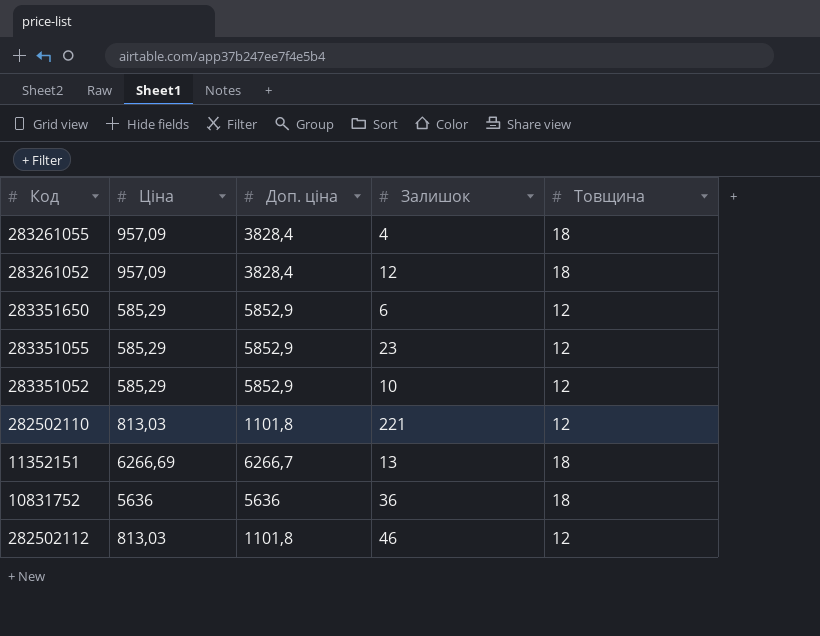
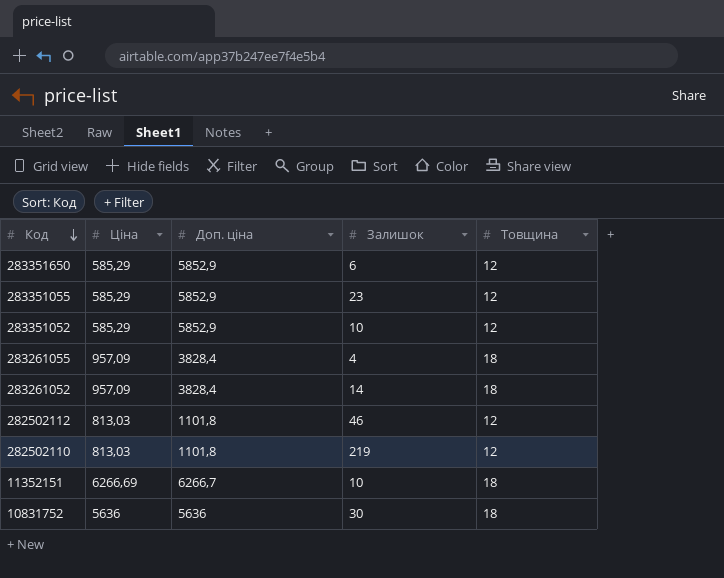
row order: none -> Код descending
283261052 | Залишок: 12 -> 14
282502110 | Залишок: 221 -> 219
11352151 | Залишок: 13 -> 10
10831752 | Залишок: 36 -> 30

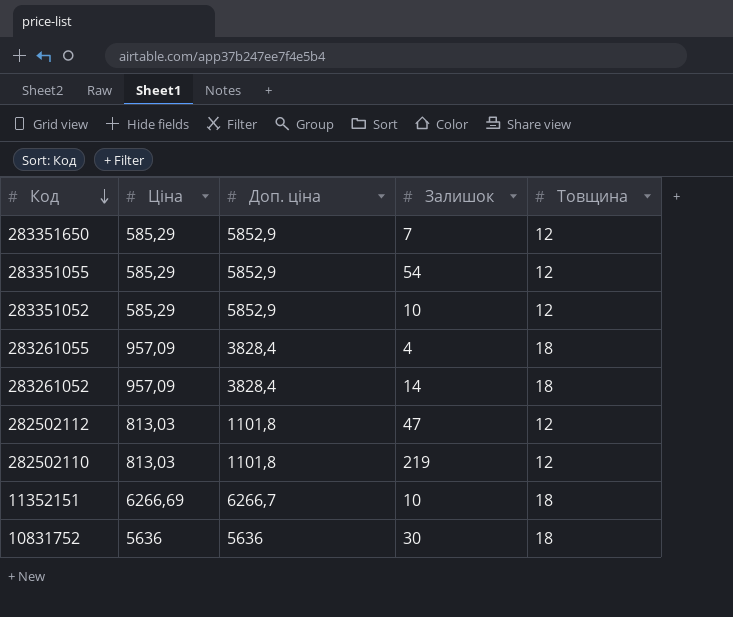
283351650 | Залишок: 6 -> 7
283351055 | Залишок: 23 -> 54
282502112 | Залишок: 46 -> 47

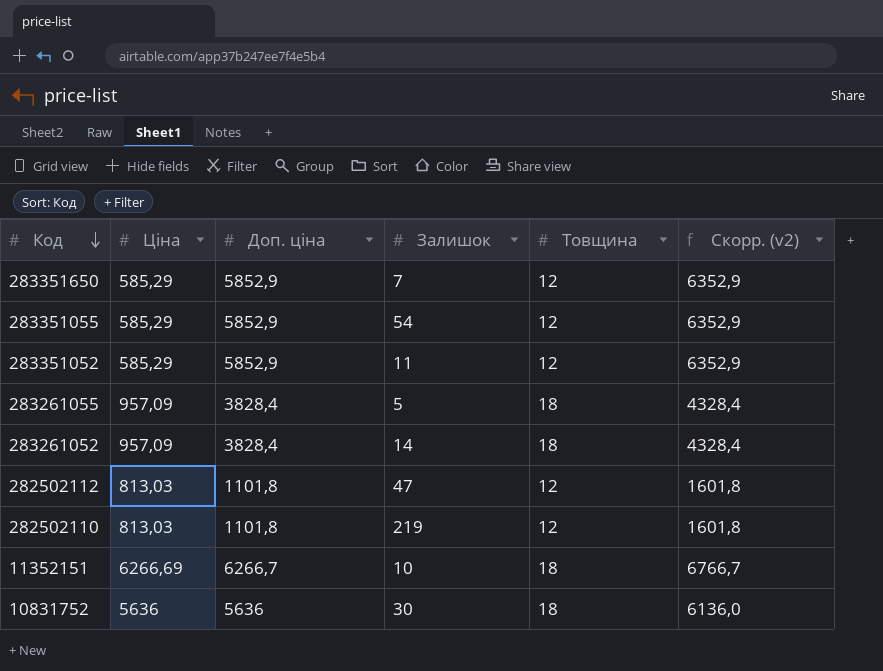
column Скорр. (v2) | formula: none -> [Доп. ціна] + 500
283351052 | Залишок: 10 -> 11
283261055 | Залишок: 4 -> 5

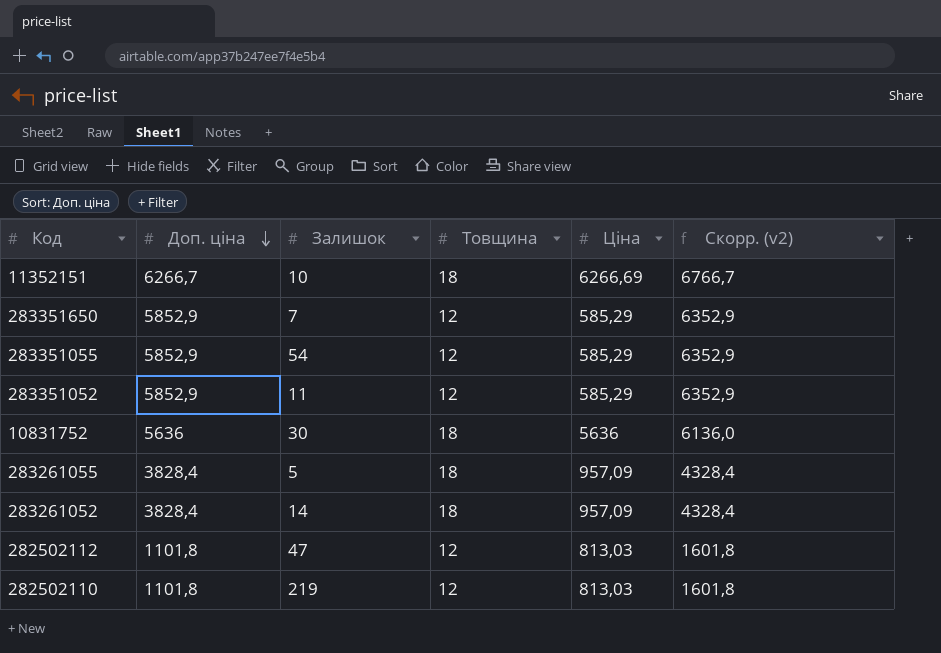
row order: Код descending -> Доп. ціна descending
column Ціна | position: 2 -> 5

